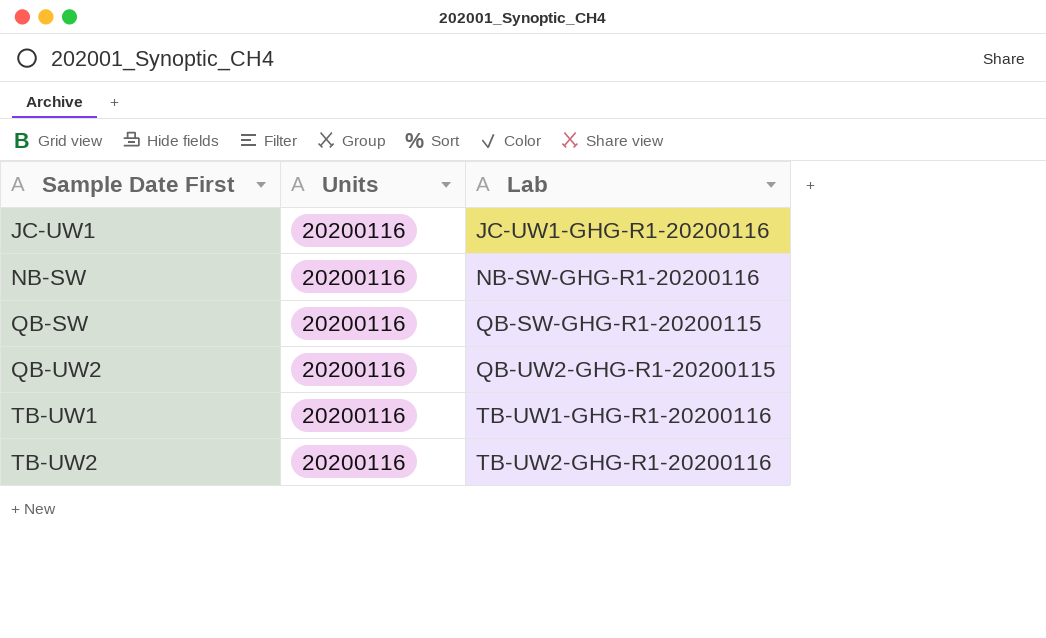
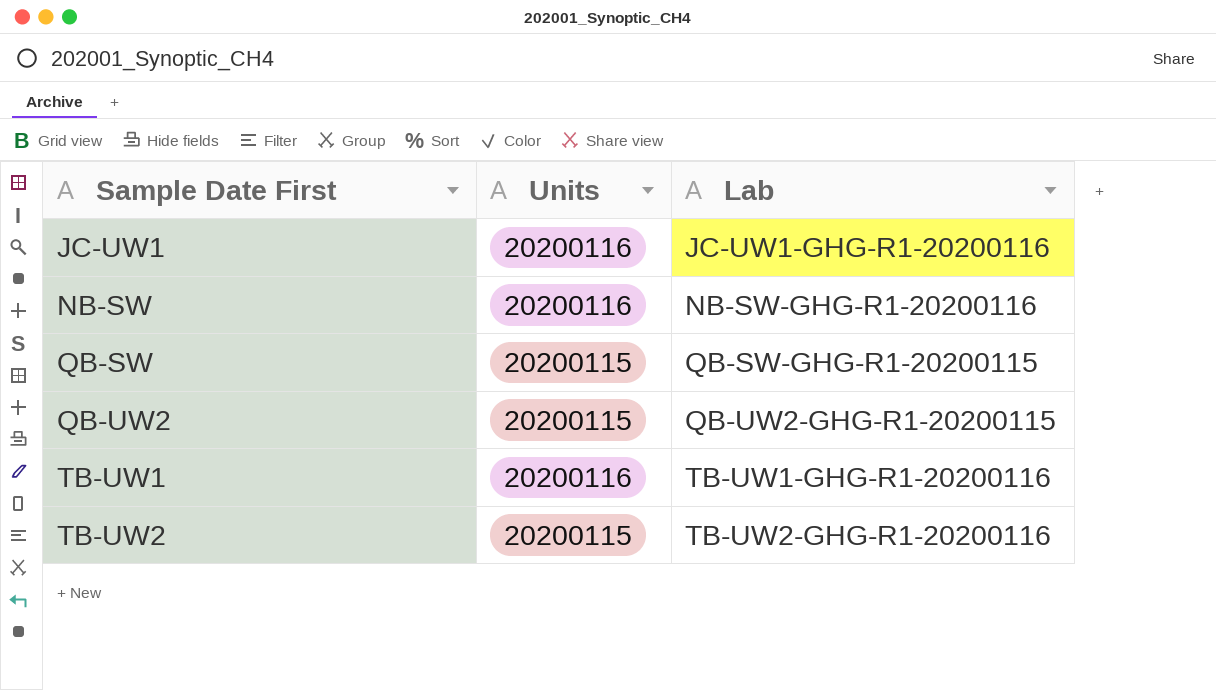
QB-SW | Units: 20200116 -> 20200115
QB-UW2 | Units: 20200116 -> 20200115
TB-UW2 | Units: 20200116 -> 20200115

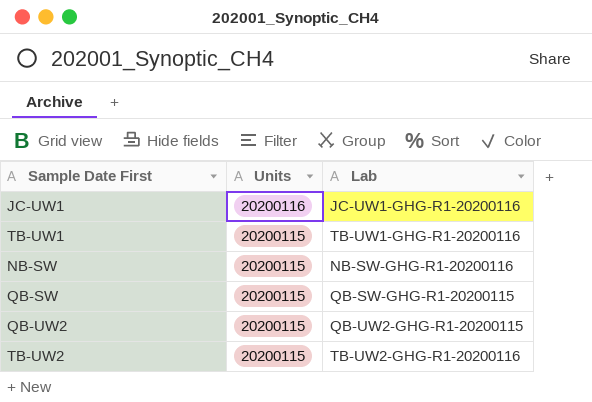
row order: Sample Date First ascending -> Units descending
TB-UW1 | Units: 20200116 -> 20200115
NB-SW | Units: 20200116 -> 20200115

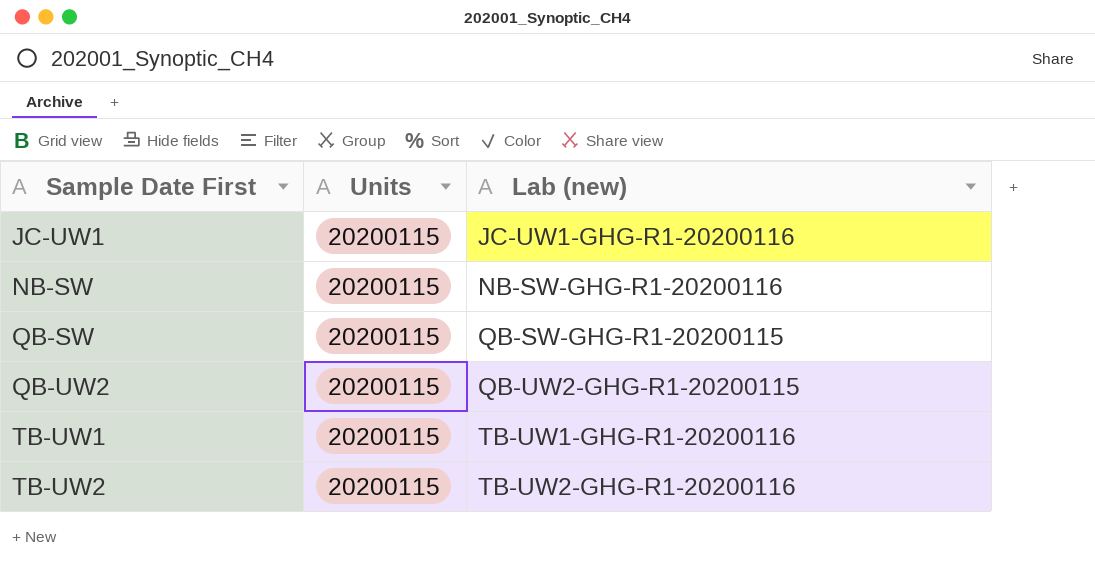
row order: Units descending -> Sample Date First ascending
column name: Lab -> Lab (new)
JC-UW1 | Units: 20200116 -> 20200115

